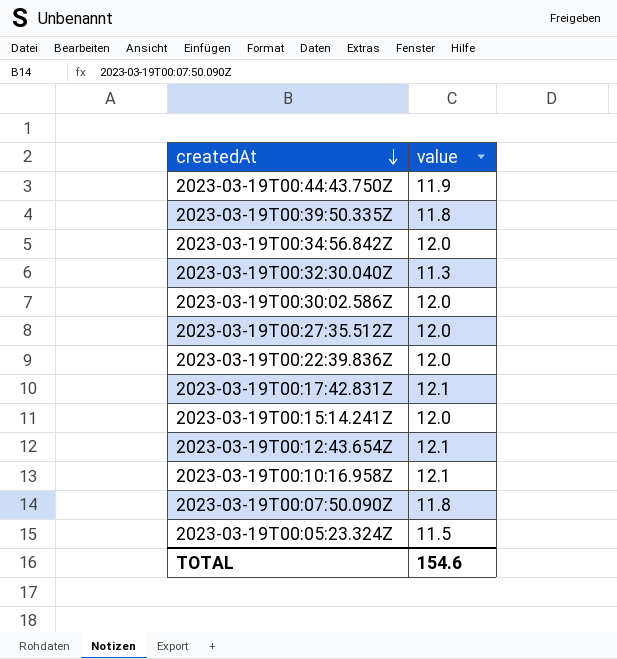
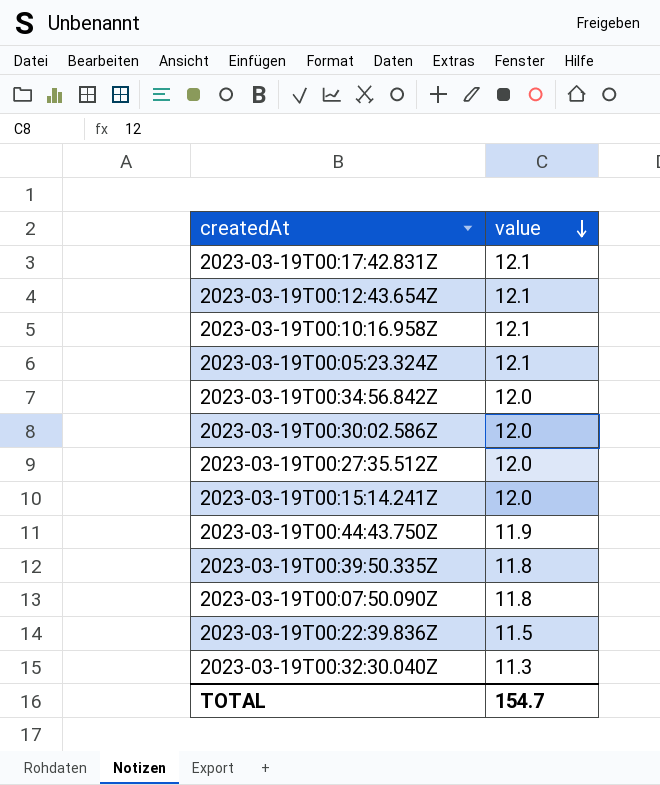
row order: createdAt descending -> value descending
2023-03-19T00:05:23.324Z | value: 11.5 -> 12.1
2023-03-19T00:22:39.836Z | value: 12.0 -> 11.5
TOTAL | value: 154.6 -> 154.7

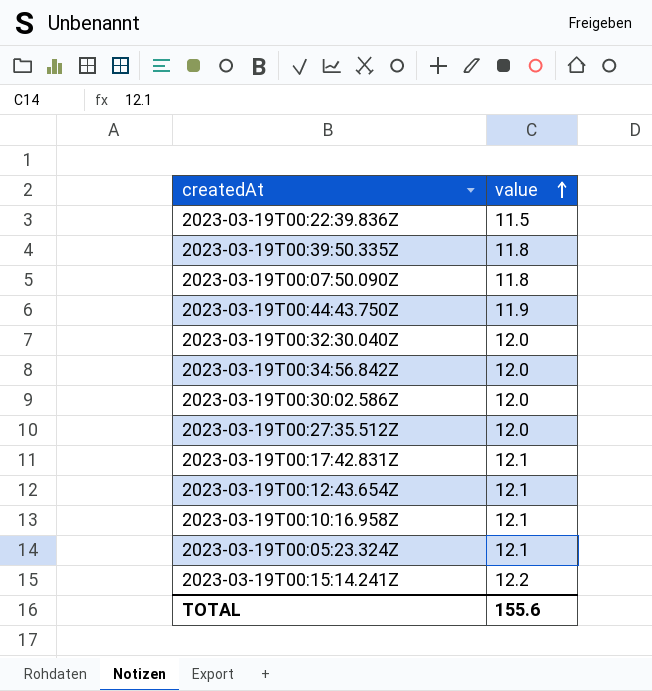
row order: value descending -> value ascending
2023-03-19T00:32:30.040Z | value: 11.3 -> 12.0
2023-03-19T00:15:14.241Z | value: 12.0 -> 12.2
TOTAL | value: 154.7 -> 155.6

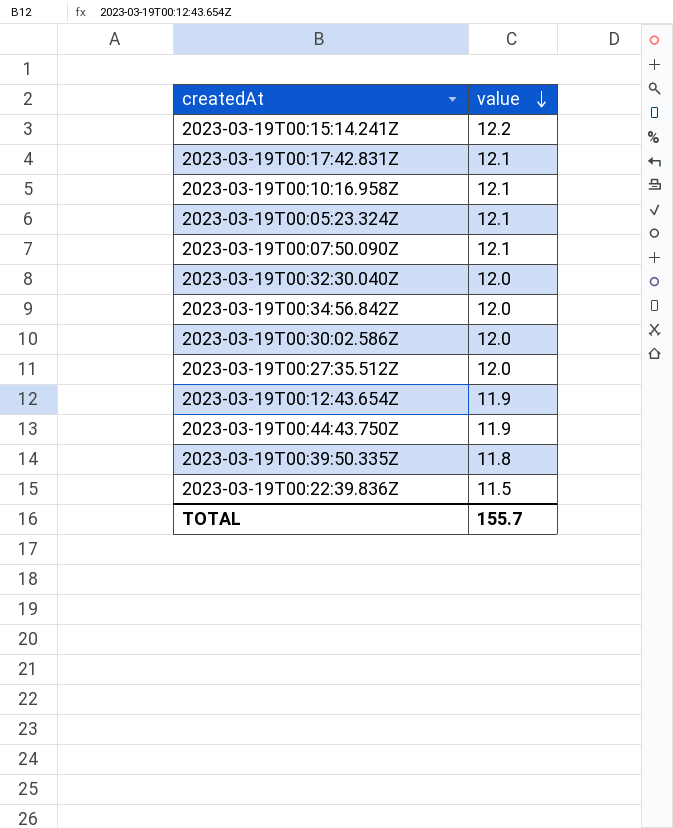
row order: value ascending -> value descending
2023-03-19T00:07:50.090Z | value: 11.8 -> 12.1
2023-03-19T00:12:43.654Z | value: 12.1 -> 11.9
TOTAL | value: 155.6 -> 155.7

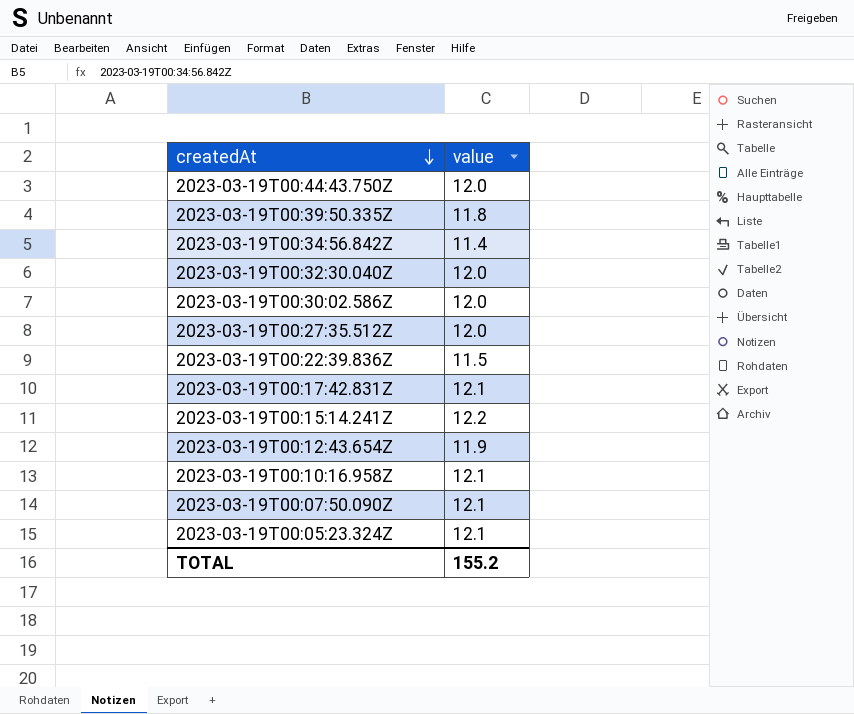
row order: value descending -> createdAt descending
2023-03-19T00:44:43.750Z | value: 11.9 -> 12.0
2023-03-19T00:34:56.842Z | value: 12.0 -> 11.4
TOTAL | value: 155.7 -> 155.2

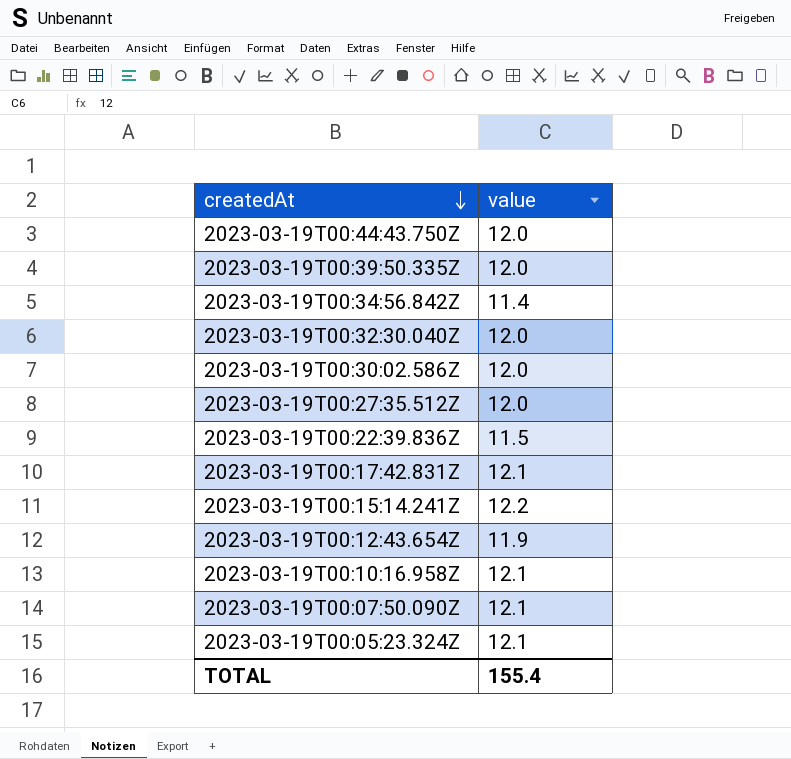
2023-03-19T00:39:50.335Z | value: 11.8 -> 12.0
TOTAL | value: 155.2 -> 155.4

